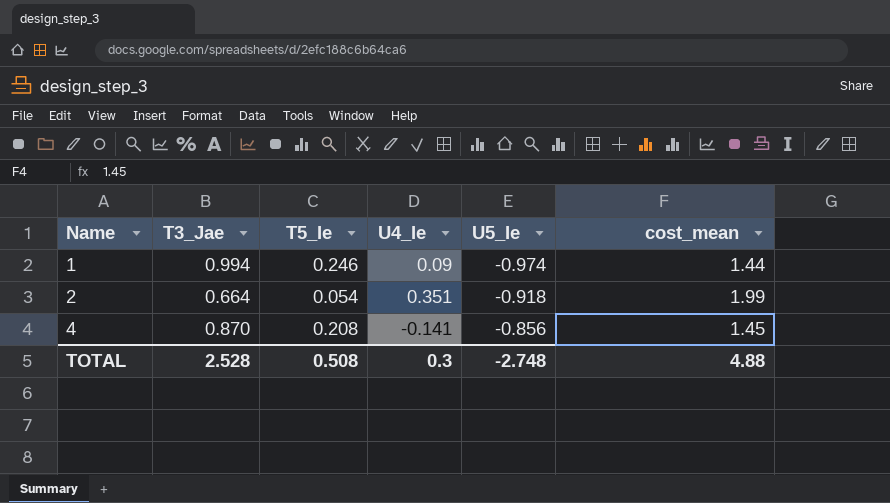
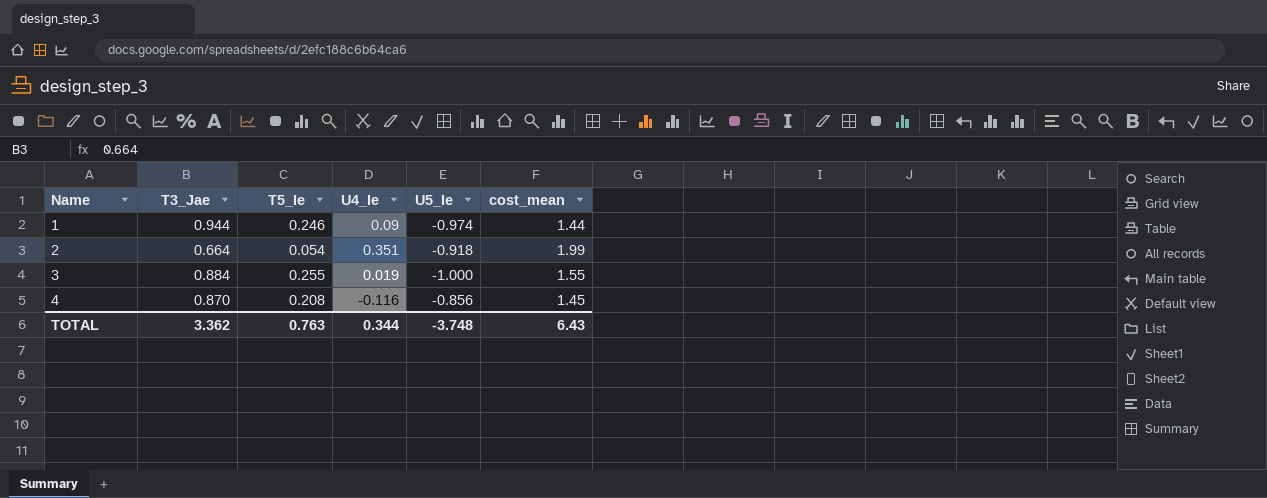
1 | T3_Jae: 0.994 -> 0.944
row 3: none -> 0.884 | 0.255 | 0.019 | -1.000 | 1.55
4 | U4_Ie: -0.141 -> -0.116
TOTAL | T3_Jae: 2.528 -> 3.362
TOTAL | T5_Ie: 0.508 -> 0.763
TOTAL | U4_Ie: 0.3 -> 0.344
TOTAL | U5_Ie: -2.748 -> -3.748
TOTAL | cost_mean: 4.88 -> 6.43

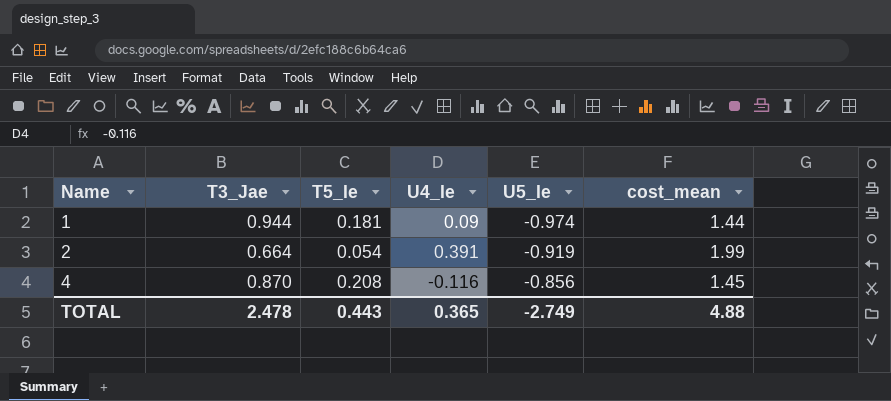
row 3: 0.884 | 0.255 | 0.019 | -1.000 | 1.55 -> none
1 | T5_Ie: 0.246 -> 0.181
2 | U4_Ie: 0.351 -> 0.391
2 | U5_Ie: -0.918 -> -0.919
TOTAL | T3_Jae: 3.362 -> 2.478
TOTAL | T5_Ie: 0.763 -> 0.443
TOTAL | U4_Ie: 0.344 -> 0.365
TOTAL | U5_Ie: -3.748 -> -2.749
TOTAL | cost_mean: 6.43 -> 4.88

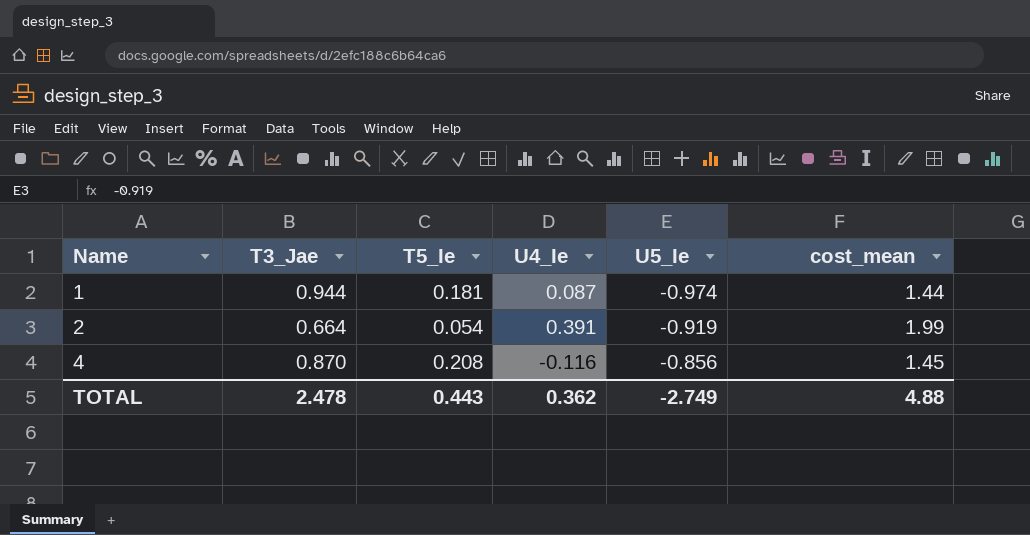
1 | U4_Ie: 0.09 -> 0.087
TOTAL | U4_Ie: 0.365 -> 0.362

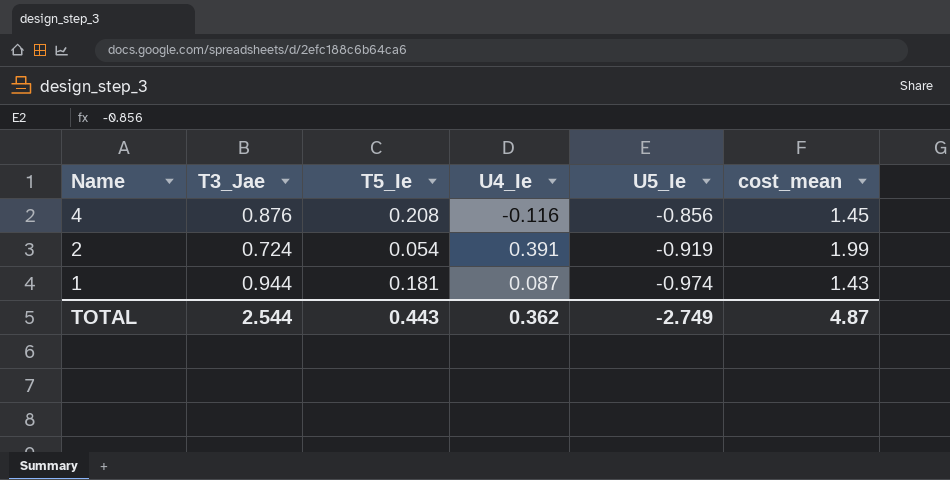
row order: Name ascending -> Name descending
4 | T3_Jae: 0.870 -> 0.876
2 | T3_Jae: 0.664 -> 0.724
1 | cost_mean: 1.44 -> 1.43
TOTAL | T3_Jae: 2.478 -> 2.544
TOTAL | cost_mean: 4.88 -> 4.87

